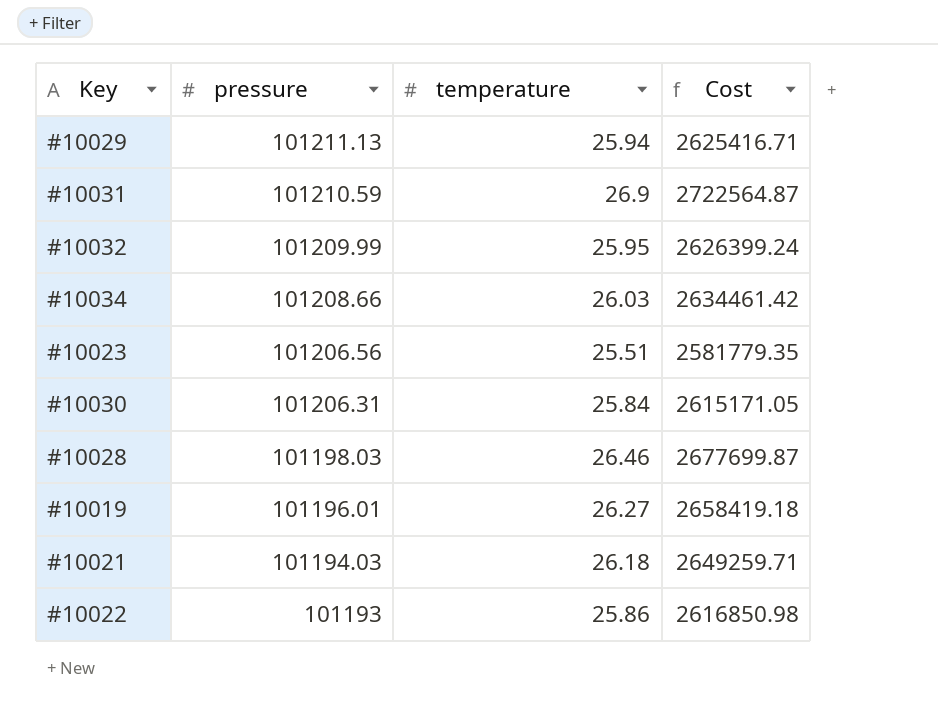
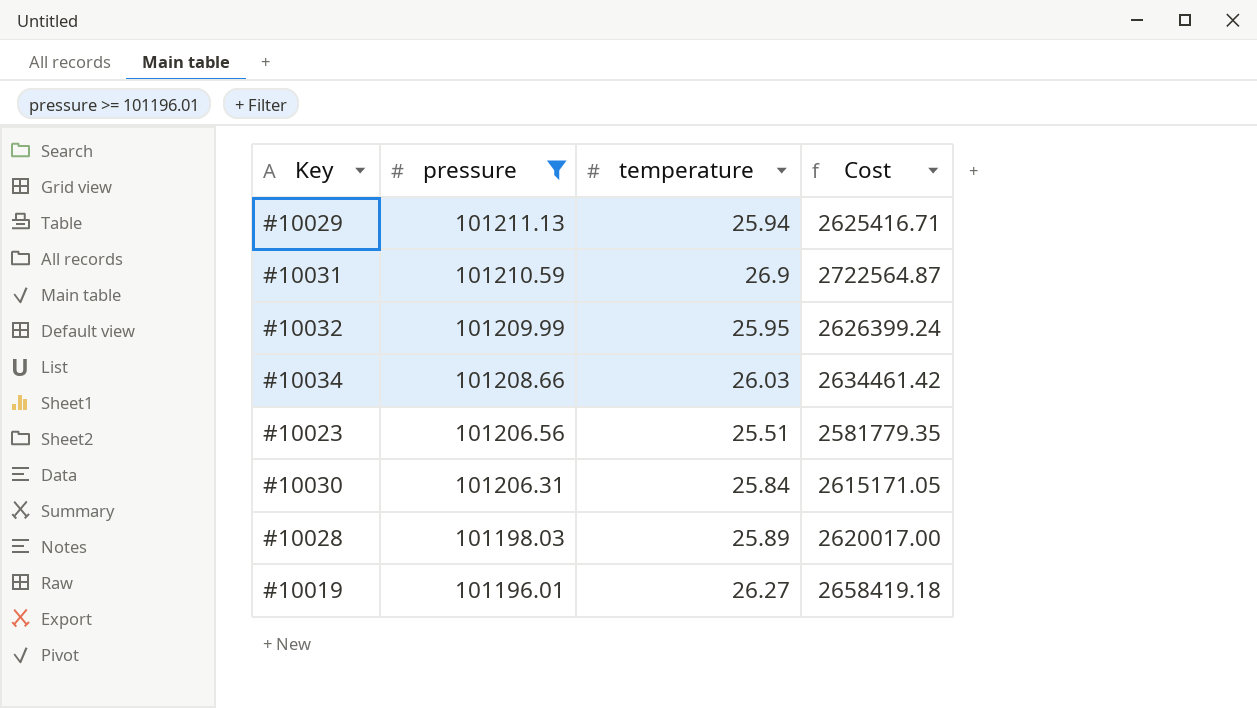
filter: none -> pressure >= 101196.01
#10028 | temperature: 26.46 -> 25.89
#10028 | Cost: 2677699.87 -> 2620017.00

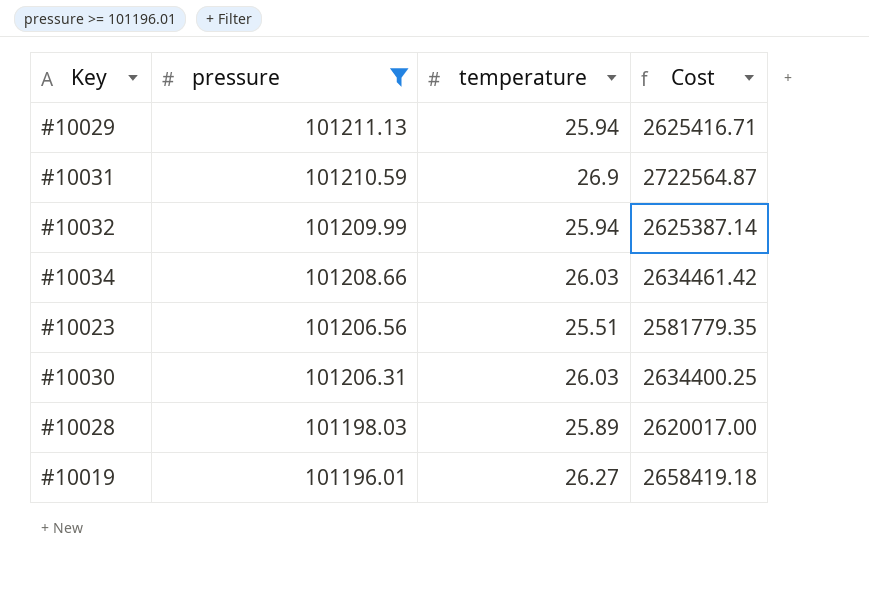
#10032 | temperature: 25.95 -> 25.94
#10032 | Cost: 2626399.24 -> 2625387.14
#10030 | temperature: 25.84 -> 26.03
#10030 | Cost: 2615171.05 -> 2634400.25

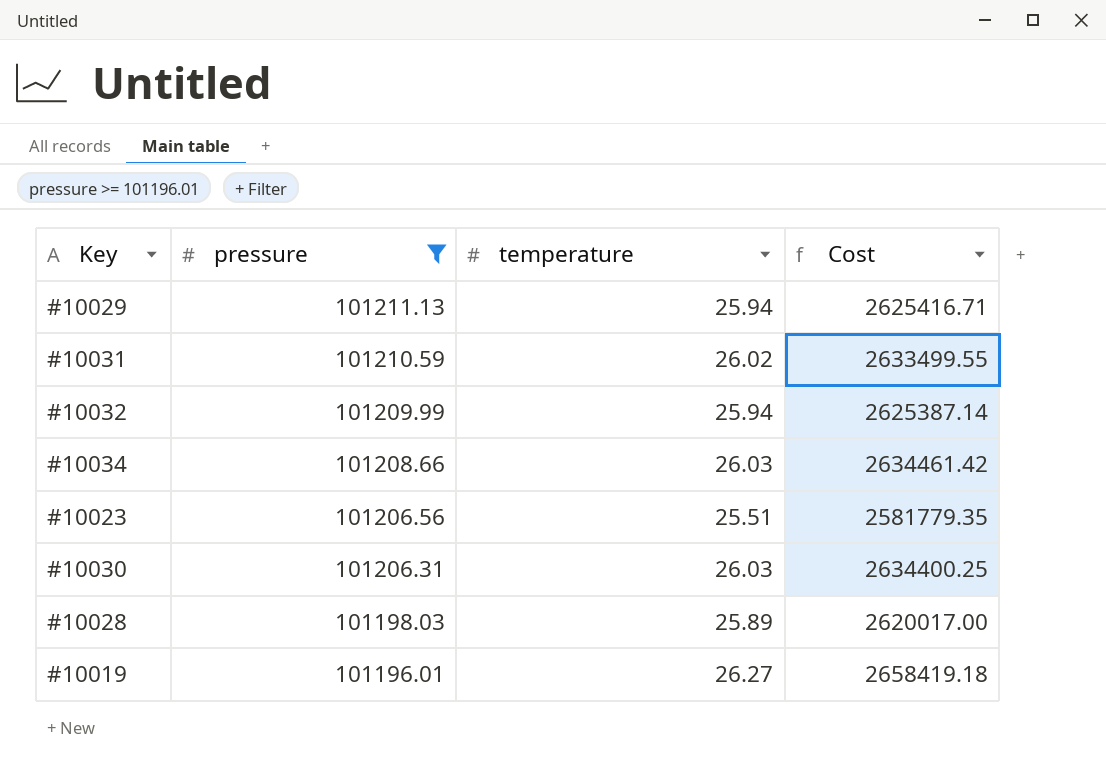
#10031 | temperature: 26.9 -> 26.02
#10031 | Cost: 2722564.87 -> 2633499.55

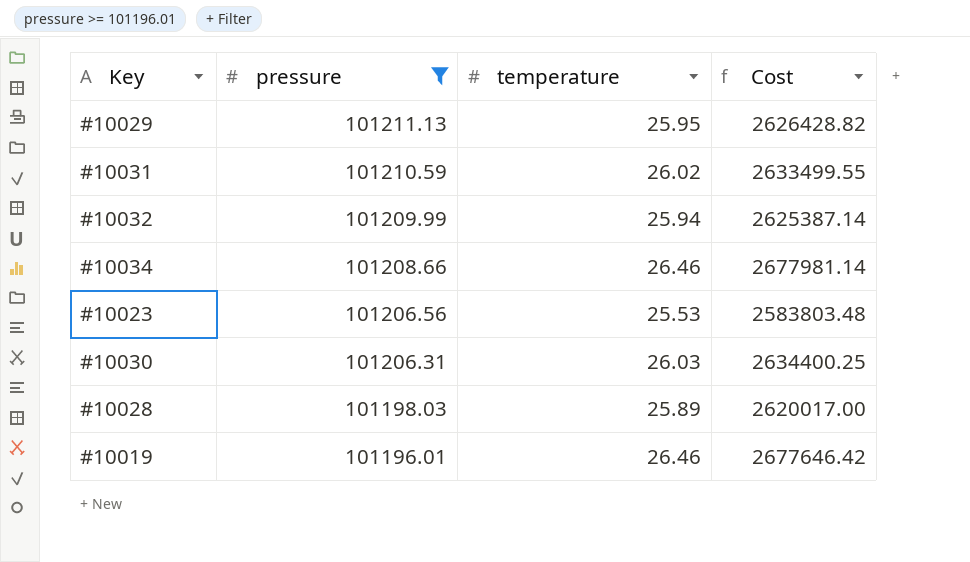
#10029 | temperature: 25.94 -> 25.95
#10029 | Cost: 2625416.71 -> 2626428.82
#10034 | temperature: 26.03 -> 26.46
#10034 | Cost: 2634461.42 -> 2677981.14
#10023 | temperature: 25.51 -> 25.53
#10023 | Cost: 2581779.35 -> 2583803.48
#10019 | temperature: 26.27 -> 26.46
#10019 | Cost: 2658419.18 -> 2677646.42

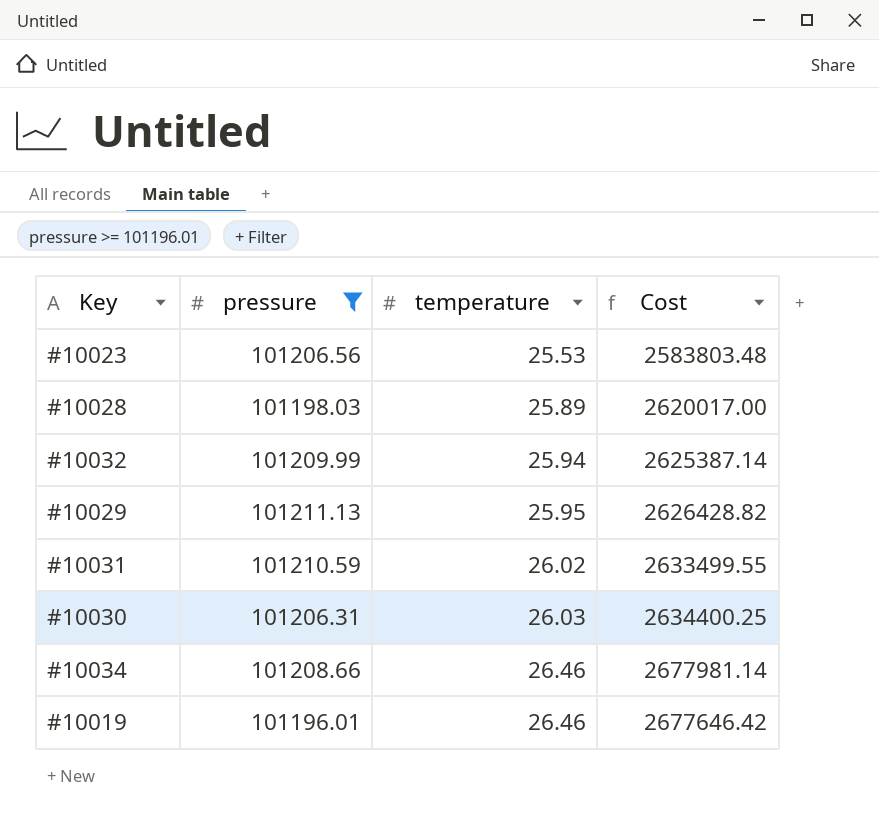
row order: pressure descending -> temperature ascending

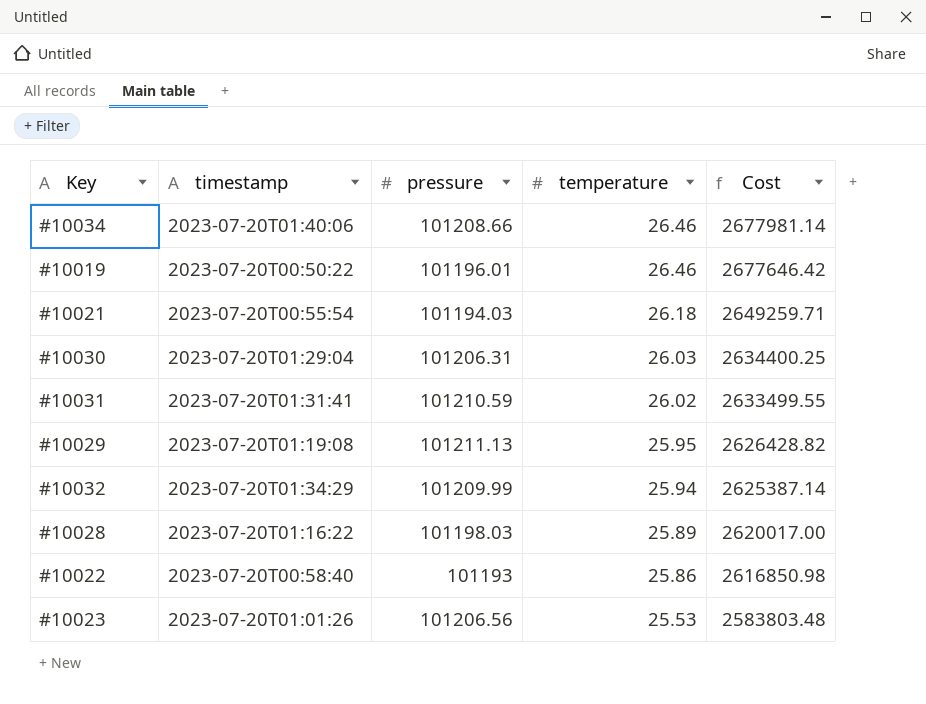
filter: pressure >= 101196.01 -> none
row order: temperature ascending -> temperature descending
column timestamp | position: none -> 2

